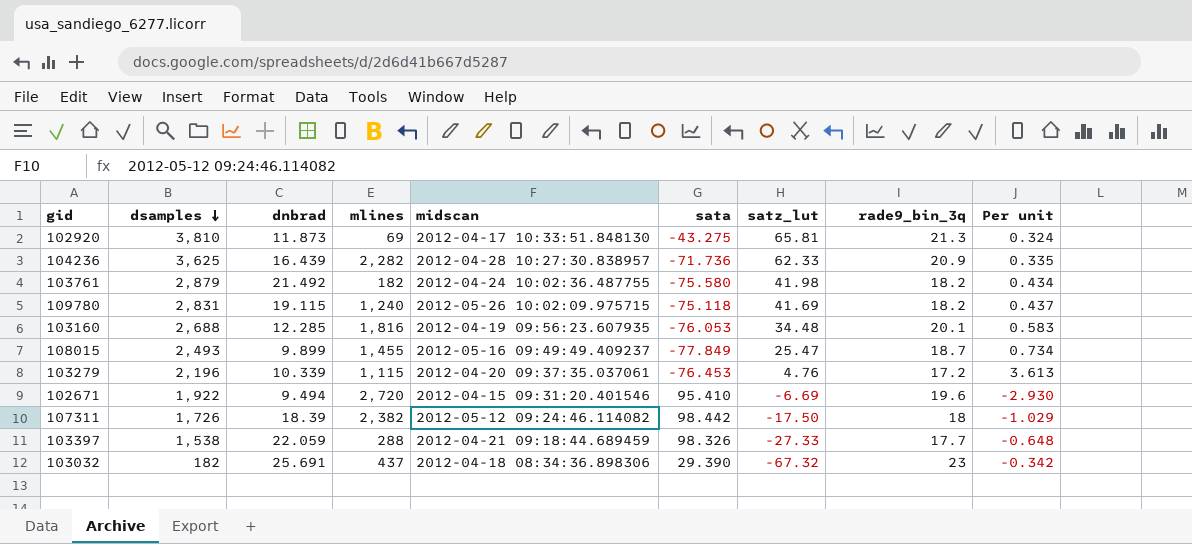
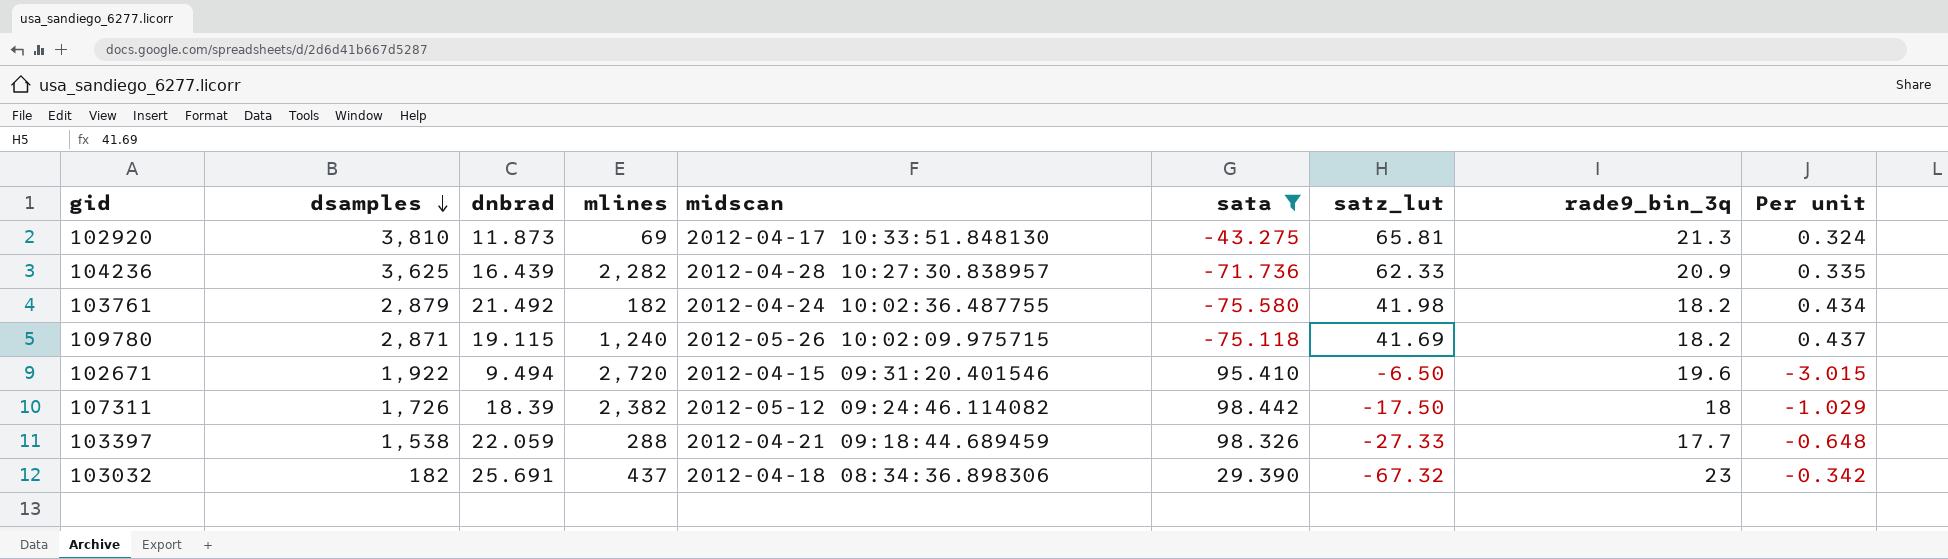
filter: none -> sata >= -75.580
109780 | dsamples: 2,831 -> 2,871
102671 | satz_lut: -6.69 -> -6.50
102671 | Per unit: -2.930 -> -3.015

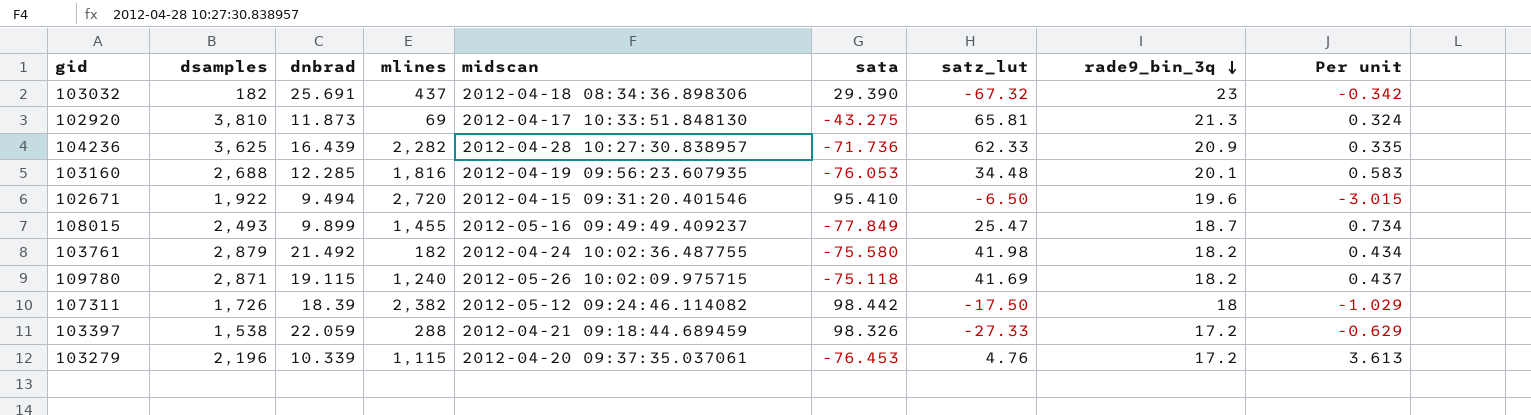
filter: sata >= -75.580 -> none
row order: dsamples descending -> rade9_bin_3q descending
103397 | rade9_bin_3q: 17.7 -> 17.2
103397 | Per unit: -0.648 -> -0.629

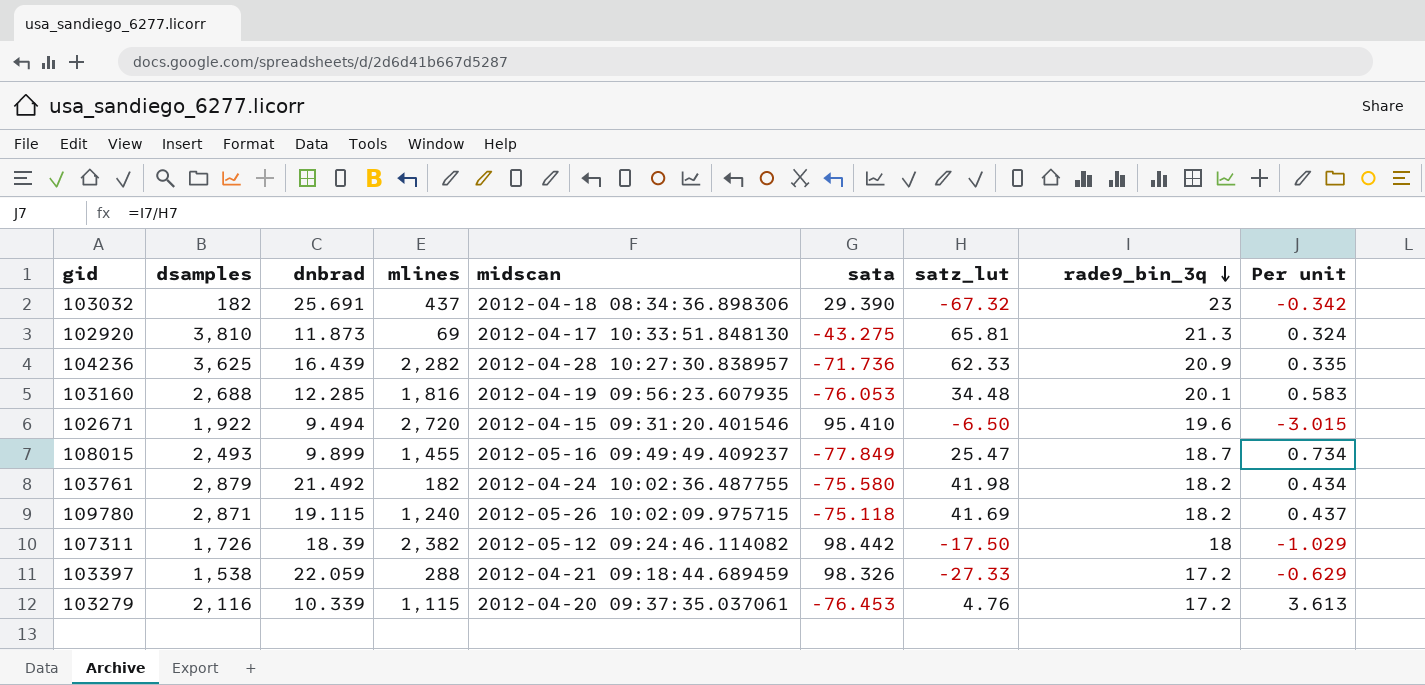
103279 | dsamples: 2,196 -> 2,116

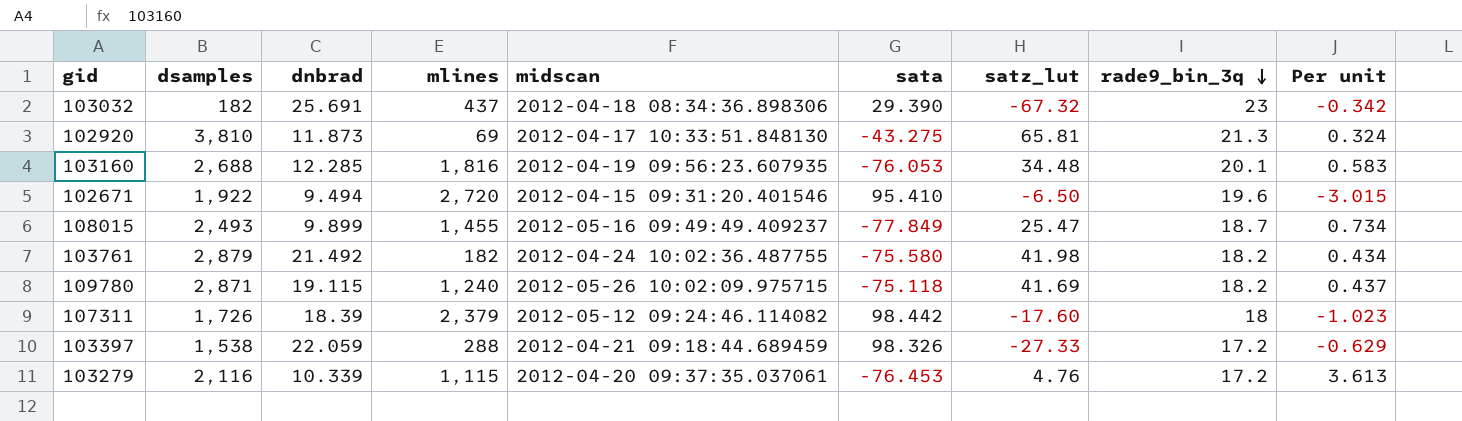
row 104236: 3,625 | 16.439 | 2,282 | 2012-04-28 10:27:30.838957 | -71.736 | 62.33 | 20.9 | 0.335 -> none
107311 | mlines: 2,382 -> 2,379
107311 | satz_lut: -17.50 -> -17.60
107311 | Per unit: -1.029 -> -1.023

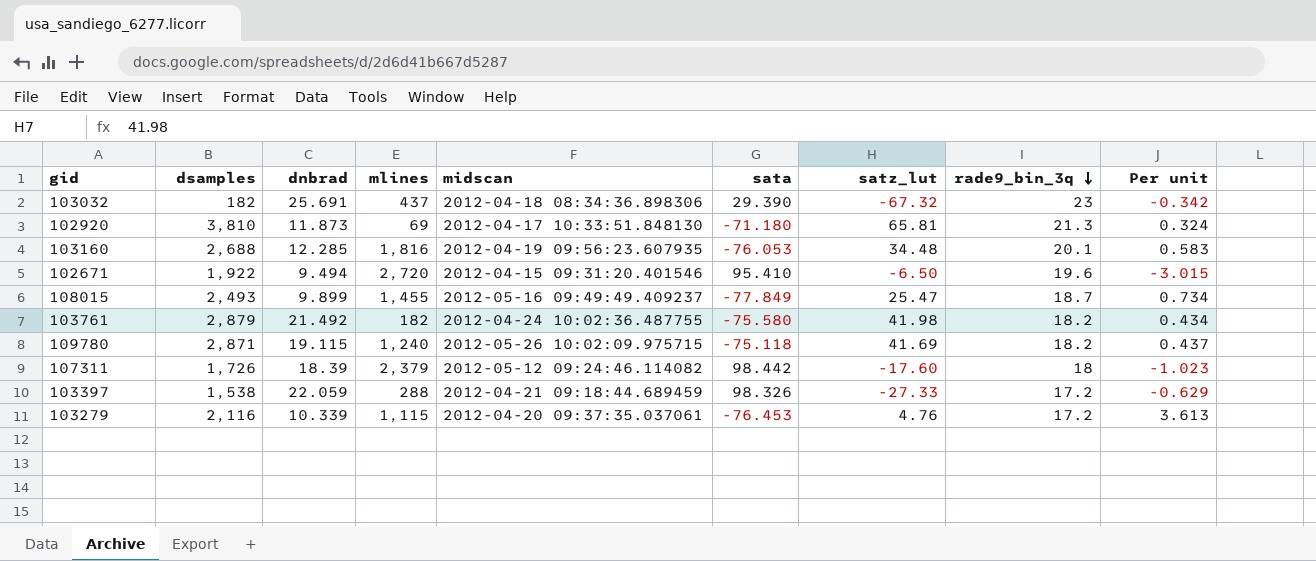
102920 | sata: -43.275 -> -71.180

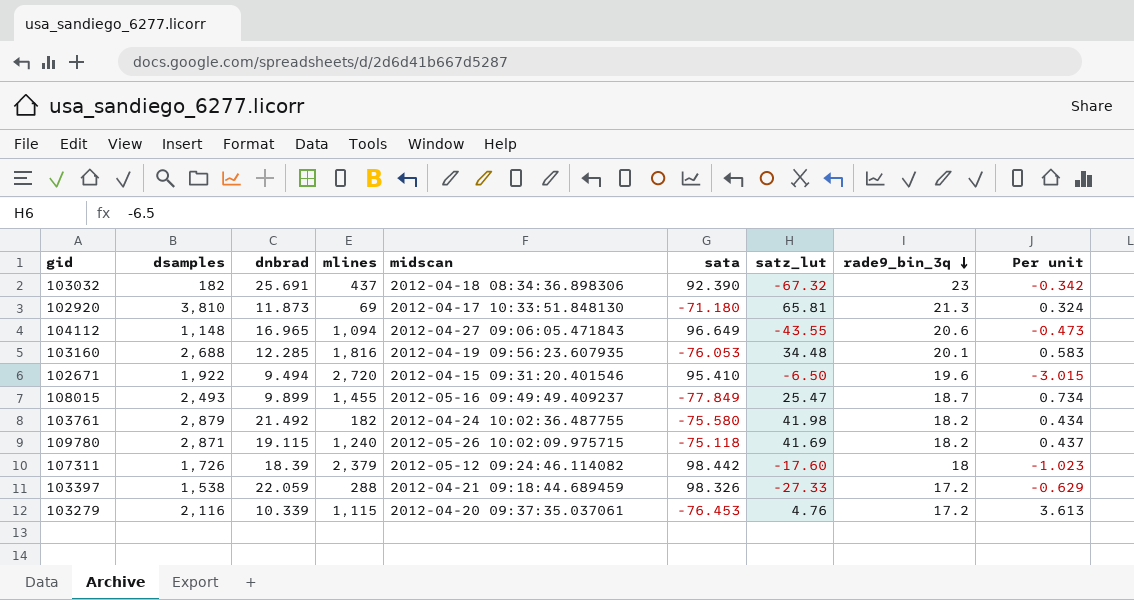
103032 | sata: 29.390 -> 92.390
row 104112: none -> 1,148 | 16.965 | 1,094 | 2012-04-27 09:06:05.471843 | 96.649 | -43.55 | 20.6 | -0.473

